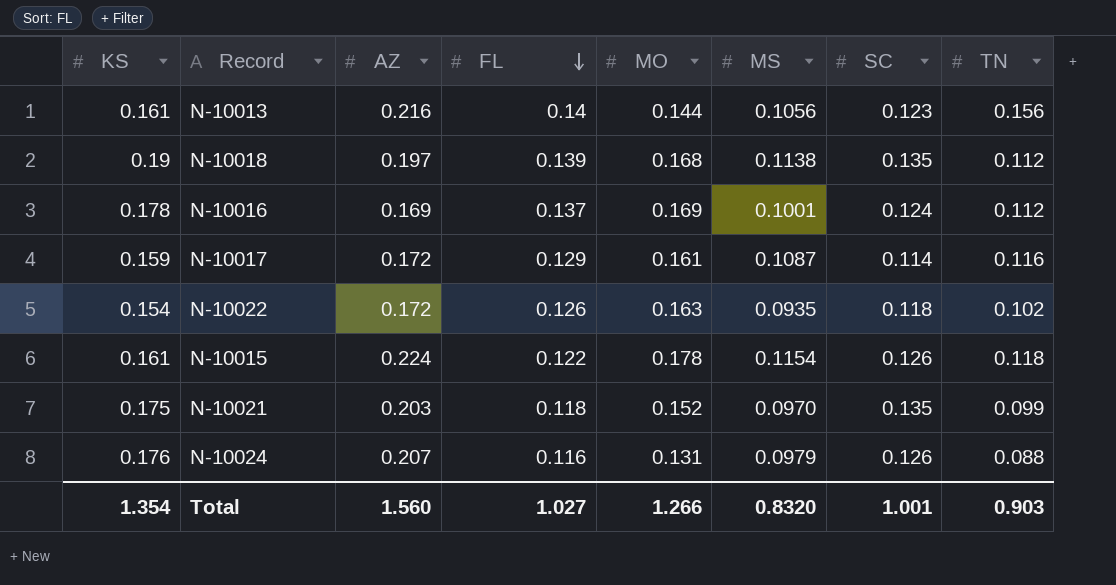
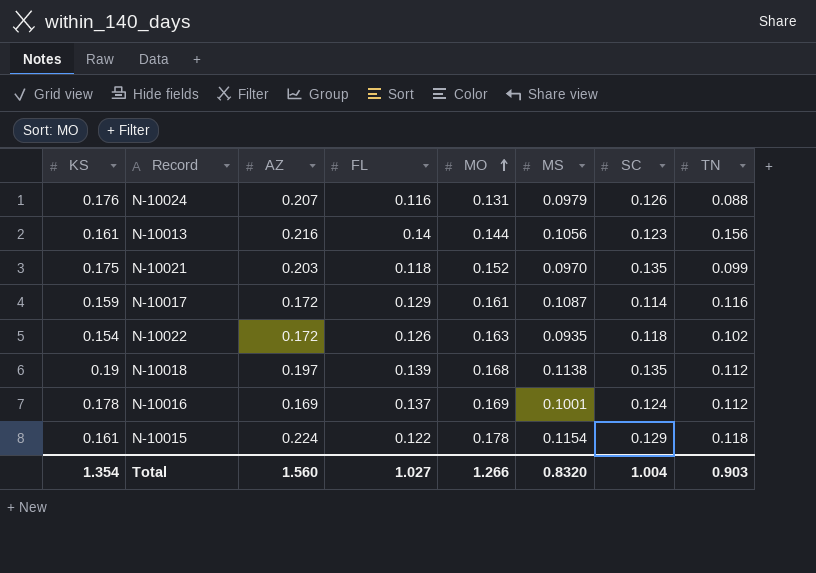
row order: FL descending -> MO ascending
N-10015 | SC: 0.126 -> 0.129
Total | SC: 1.001 -> 1.004

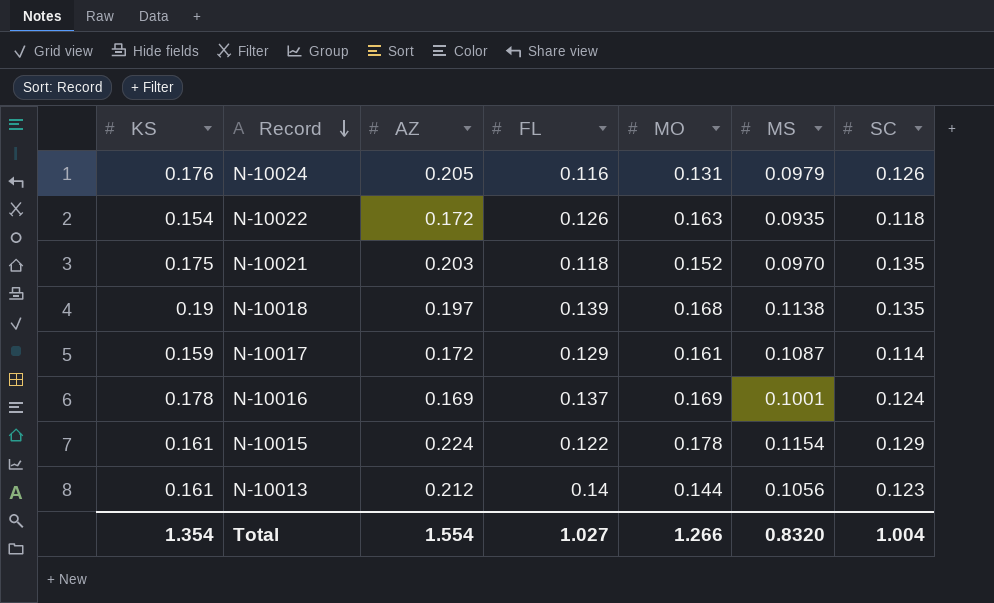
row order: MO ascending -> Record descending
column TN | position: 8 -> none
N-10024 | AZ: 0.207 -> 0.205
N-10013 | AZ: 0.216 -> 0.212
Total | AZ: 1.560 -> 1.554

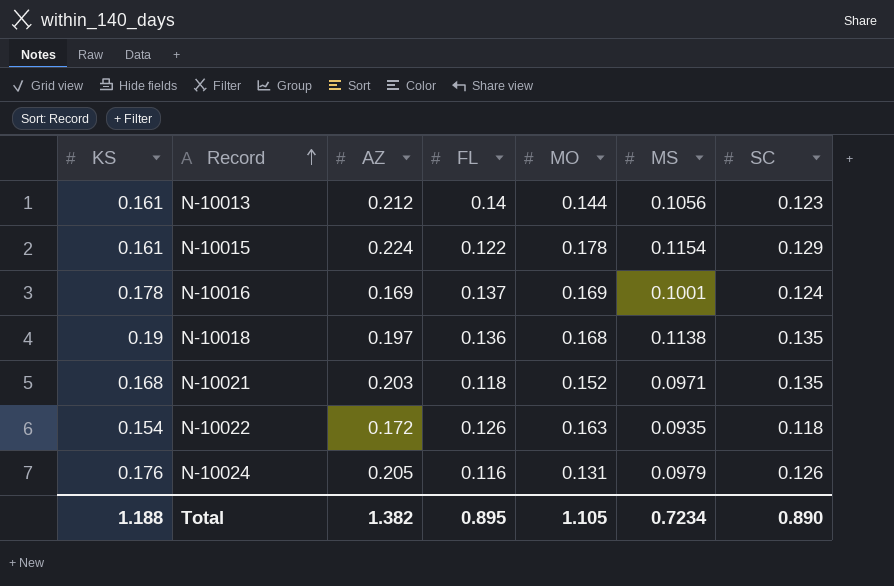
row order: Record descending -> Record ascending
row N-10017: 0.159 | 0.172 | 0.129 | 0.161 | 0.1087 | 0.114 -> none
N-10018 | FL: 0.139 -> 0.136
N-10021 | KS: 0.175 -> 0.168
N-10021 | MS: 0.0970 -> 0.0971
Total | KS: 1.354 -> 1.188
Total | AZ: 1.554 -> 1.382
Total | FL: 1.027 -> 0.895
Total | MO: 1.266 -> 1.105
Total | MS: 0.8320 -> 0.7234
Total | SC: 1.004 -> 0.890

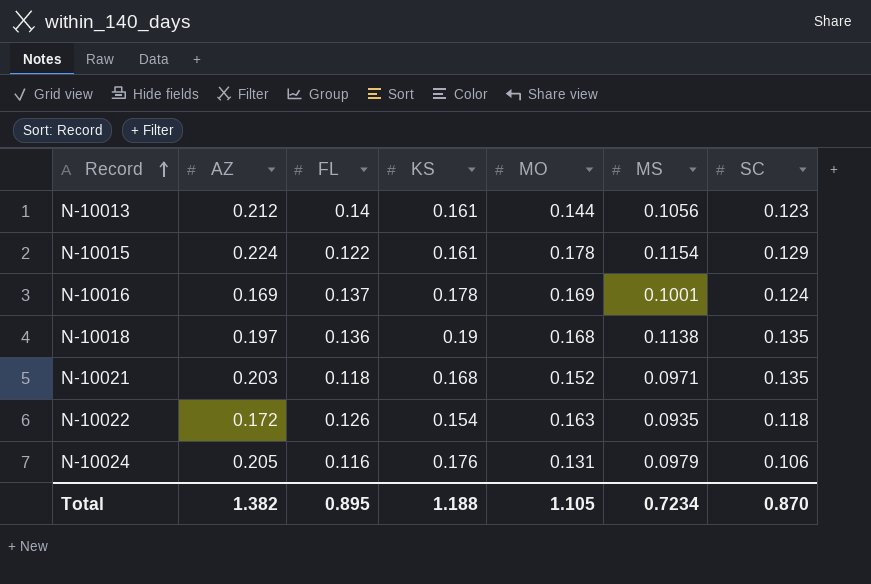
column KS | position: 1 -> 4
N-10024 | SC: 0.126 -> 0.106
Total | SC: 0.890 -> 0.870

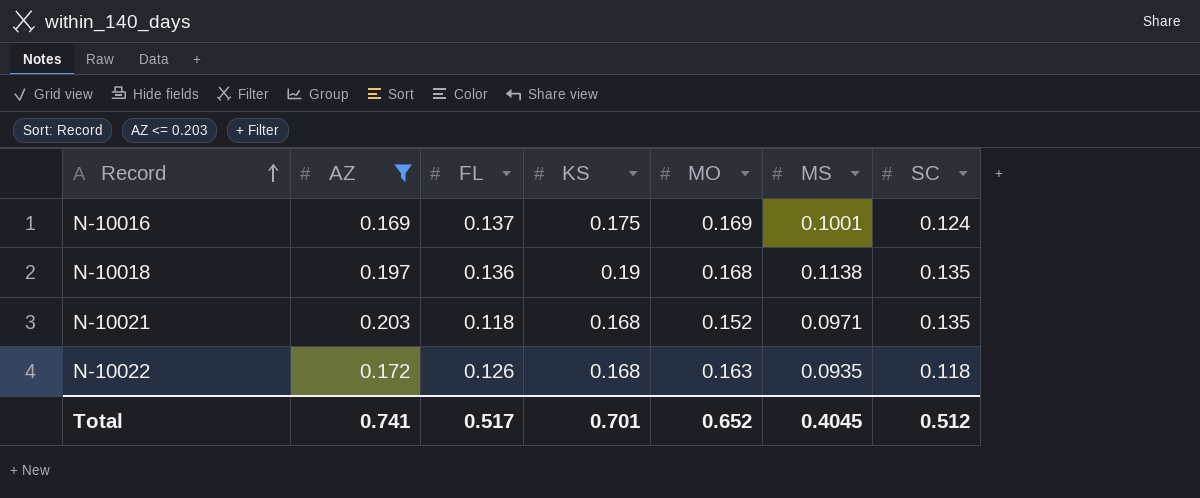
filter: none -> AZ <= 0.203
N-10016 | KS: 0.178 -> 0.175
N-10022 | KS: 0.154 -> 0.168
Total | AZ: 1.382 -> 0.741
Total | FL: 0.895 -> 0.517
Total | KS: 1.188 -> 0.701
Total | MO: 1.105 -> 0.652
Total | MS: 0.7234 -> 0.4045
Total | SC: 0.870 -> 0.512

